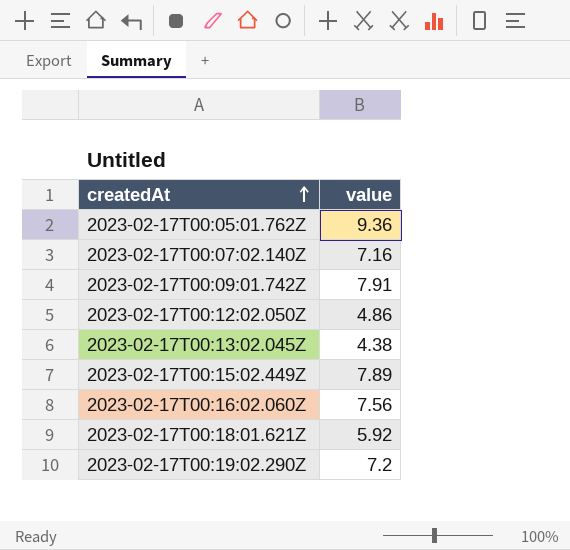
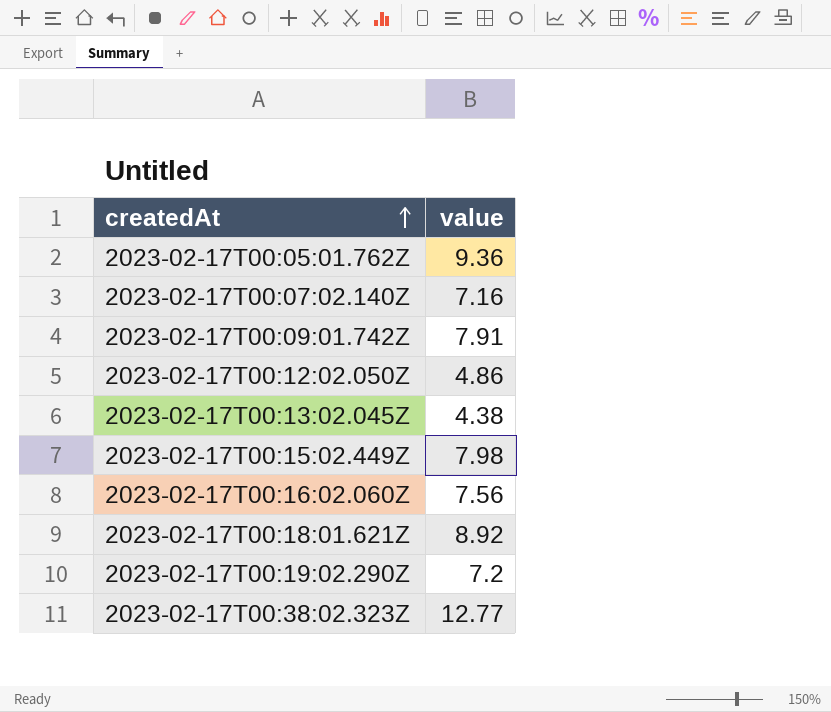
2023-02-17T00:15:02.449Z | value: 7.89 -> 7.98
2023-02-17T00:18:01.621Z | value: 5.92 -> 8.92
row 2023-02-17T00:38:02.323Z: none -> 12.77

